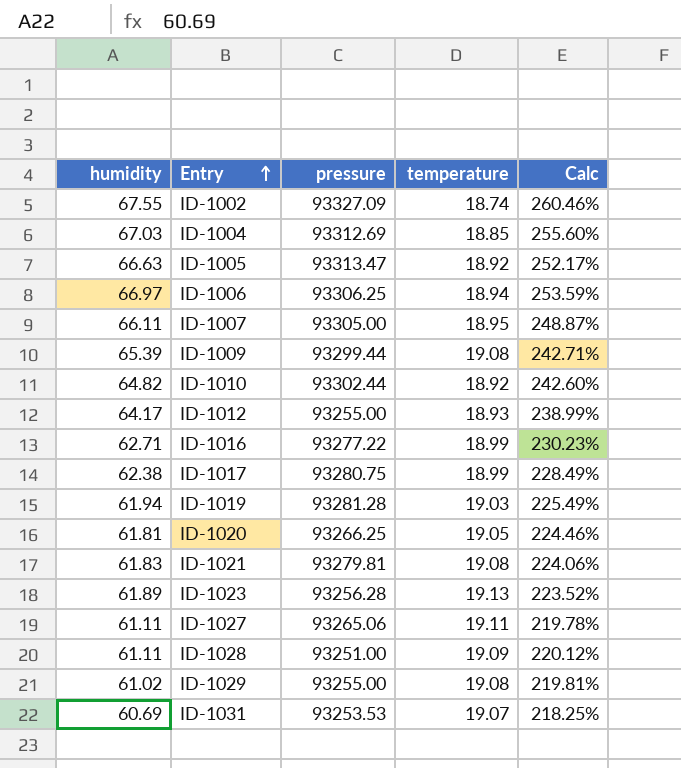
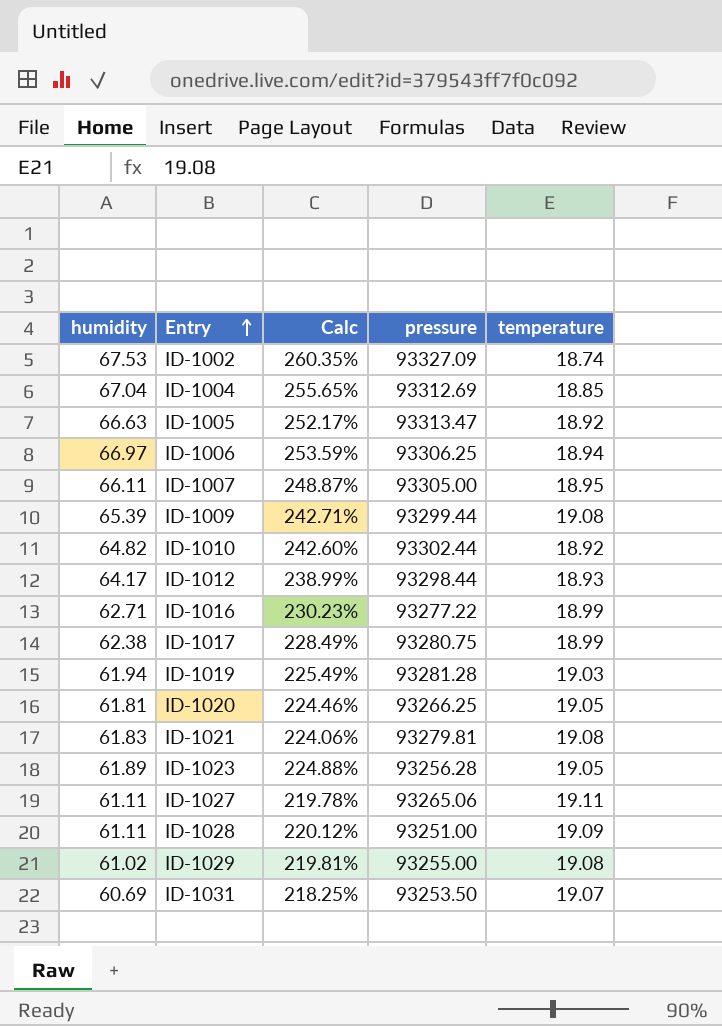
column Calc | position: 5 -> 3
ID-1002 | humidity: 67.55 -> 67.53
ID-1002 | Calc: 260.46% -> 260.35%
ID-1004 | humidity: 67.03 -> 67.04
ID-1004 | Calc: 255.60% -> 255.65%
ID-1012 | pressure: 93255.00 -> 93298.44
ID-1023 | Calc: 223.52% -> 224.88%
ID-1023 | temperature: 19.13 -> 19.05
ID-1031 | pressure: 93253.53 -> 93253.50

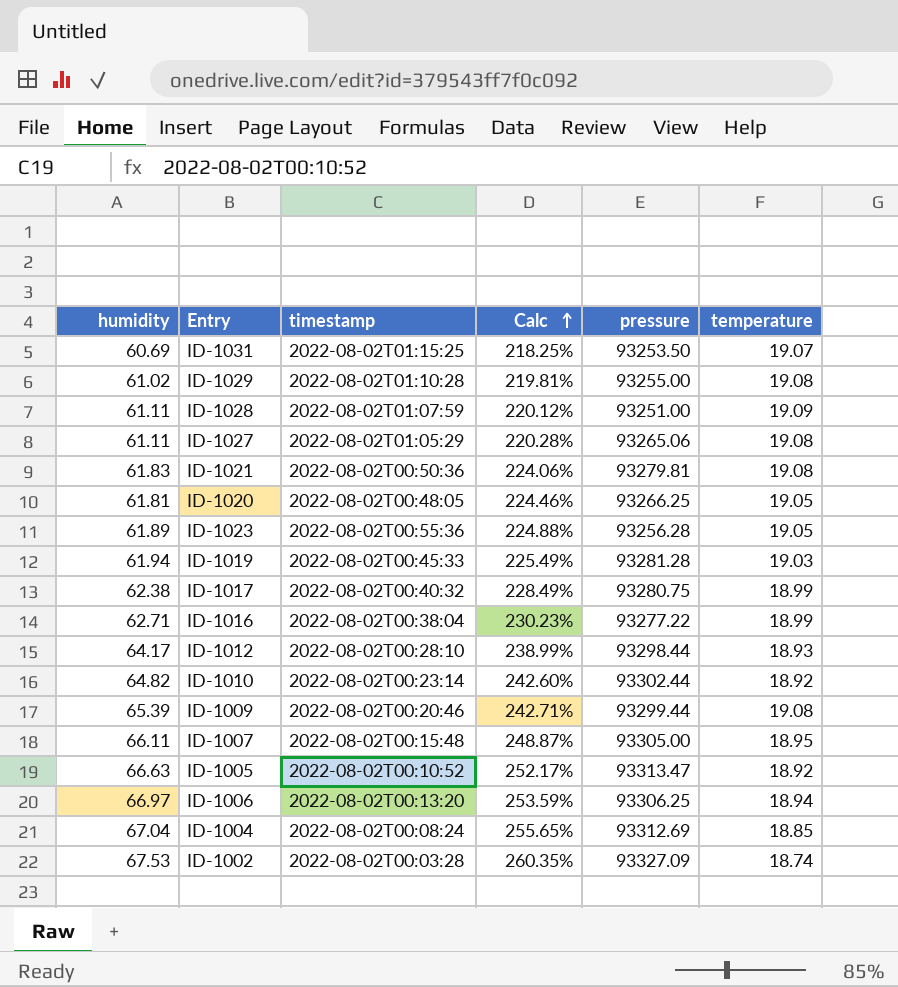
row order: Entry ascending -> Calc ascending
column timestamp | position: none -> 3
ID-1027 | Calc: 219.78% -> 220.28%
ID-1027 | temperature: 19.11 -> 19.08

